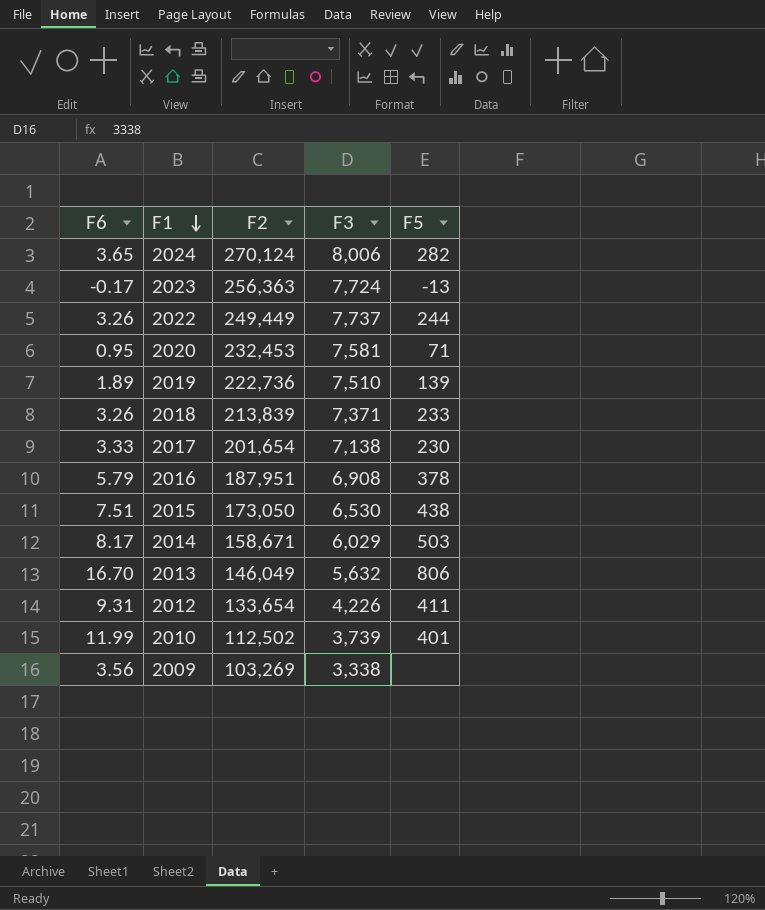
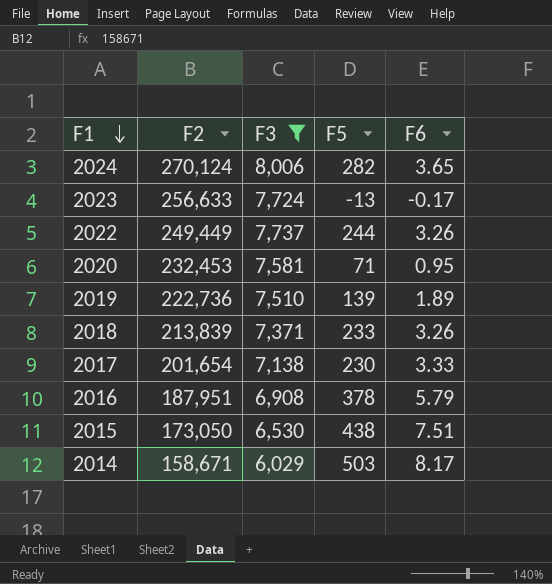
filter: none -> F3 >= 6,029
column F6 | position: 1 -> 5
2023 | F2: 256,363 -> 256,633

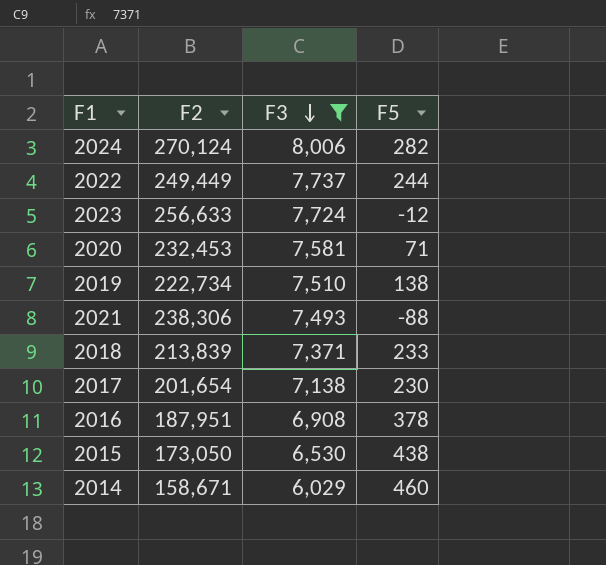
row order: F1 descending -> F3 descending
column F6 | position: 5 -> none
2023 | F5: -13 -> -12
2019 | F2: 222,736 -> 222,734
2019 | F5: 139 -> 138
row 2021: none -> 238,306 | 7,493 | -88
2014 | F5: 503 -> 460

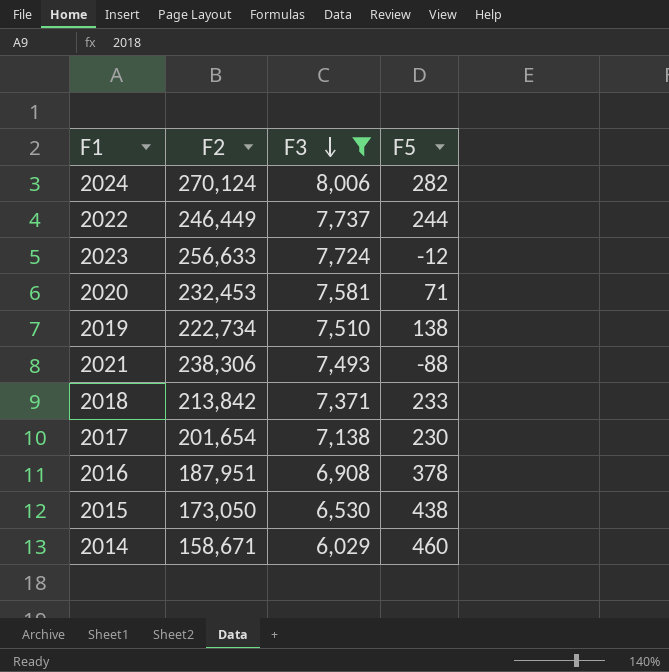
2022 | F2: 249,449 -> 246,449
2018 | F2: 213,839 -> 213,842

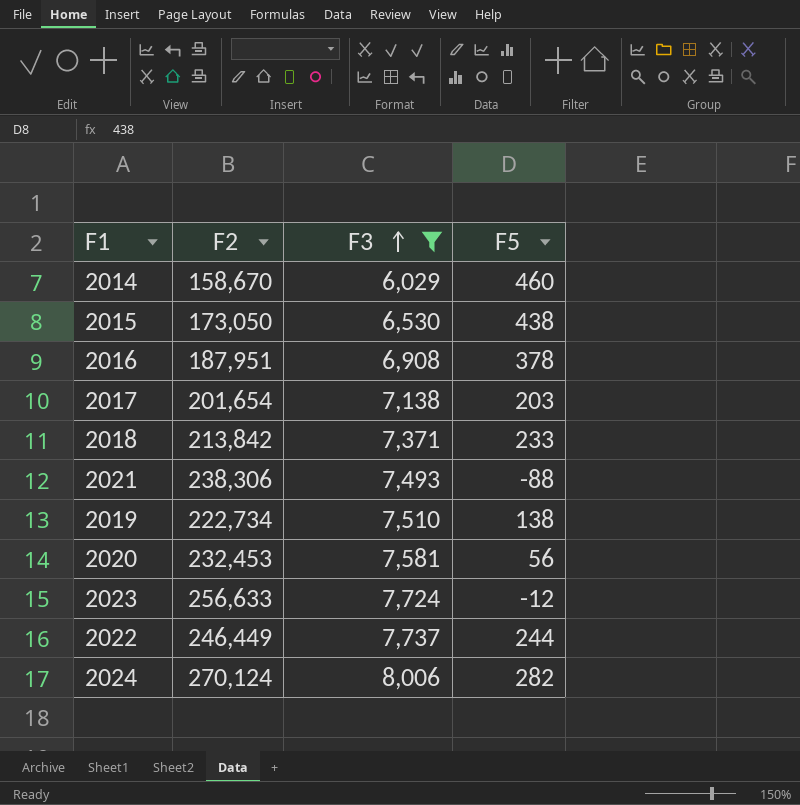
row order: F3 descending -> F3 ascending
2014 | F2: 158,671 -> 158,670
2017 | F5: 230 -> 203
2020 | F5: 71 -> 56

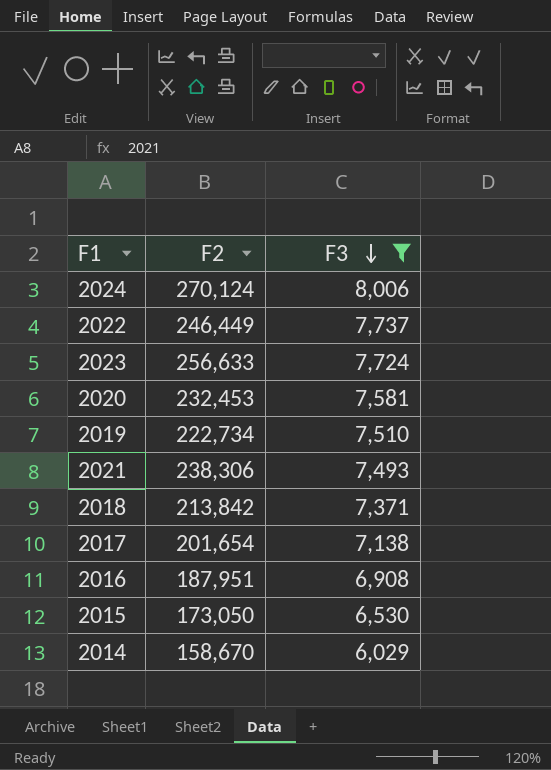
row order: F3 ascending -> F3 descending
column F5 | position: 4 -> none

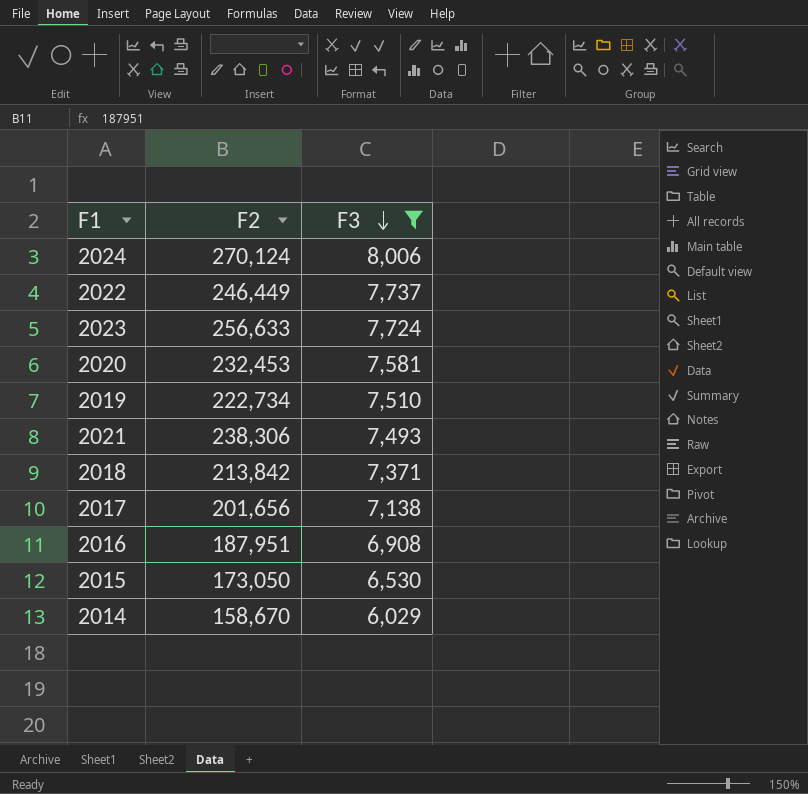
2017 | F2: 201,654 -> 201,656

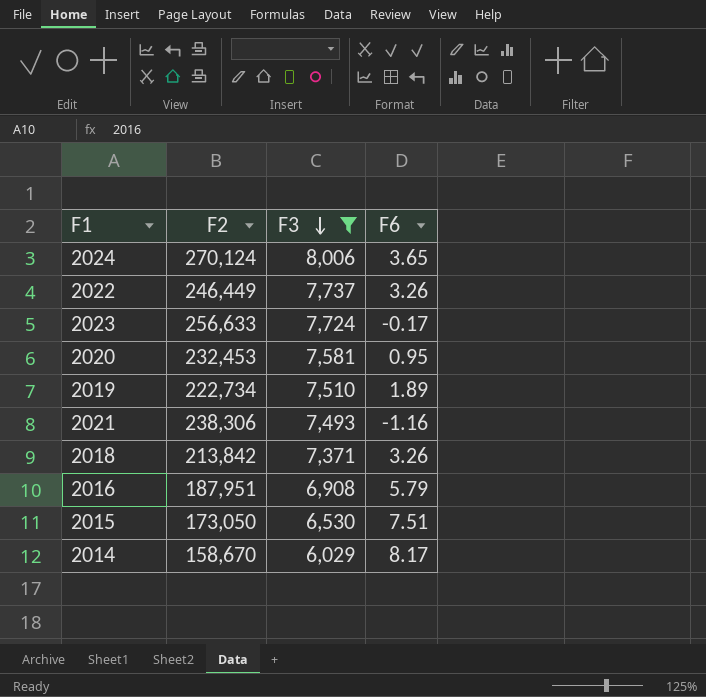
column F6 | position: none -> 4
row 2017: 201,656 | 7,138 -> none

